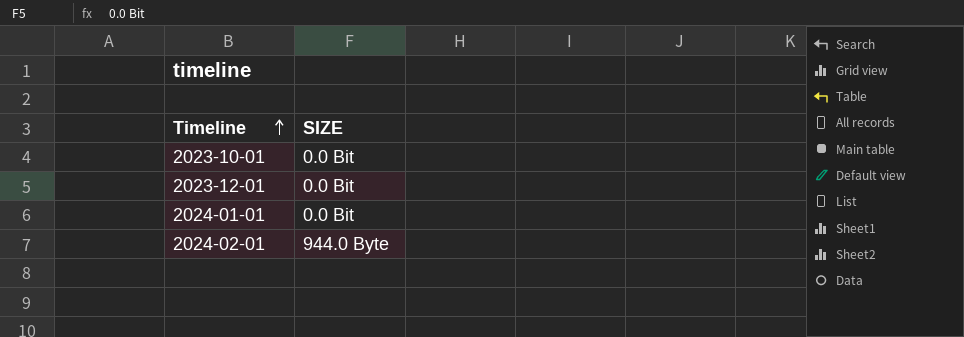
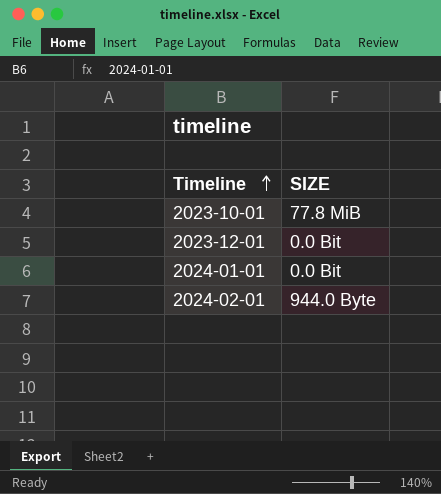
2023-10-01 | SIZE: 0.0 Bit -> 77.8 MiB

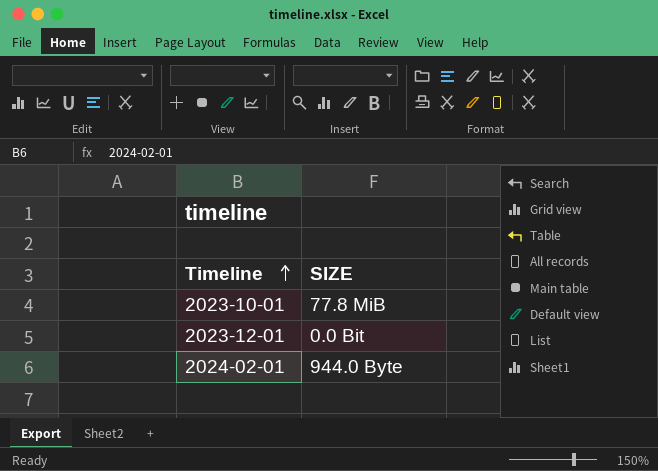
row 2024-01-01: 0.0 Bit -> none

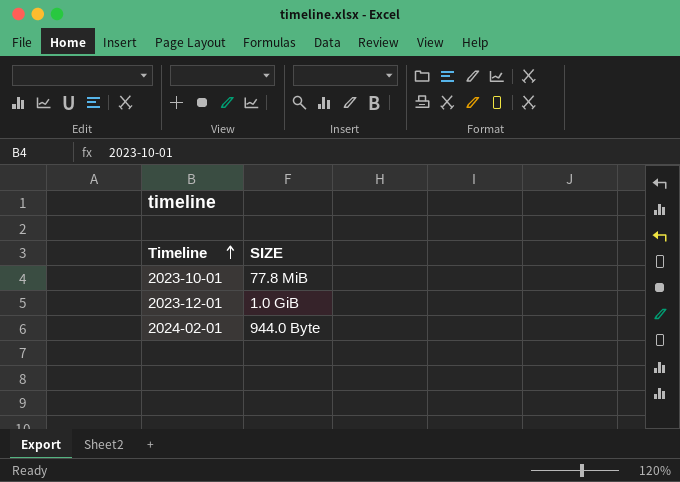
2023-12-01 | SIZE: 0.0 Bit -> 1.0 GiB

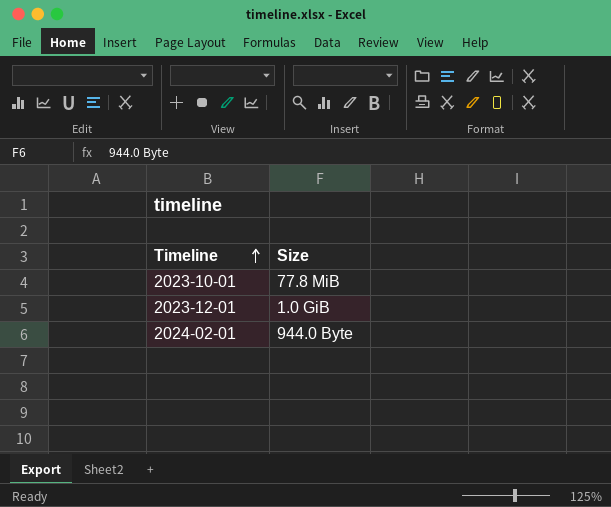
column name: SIZE -> Size

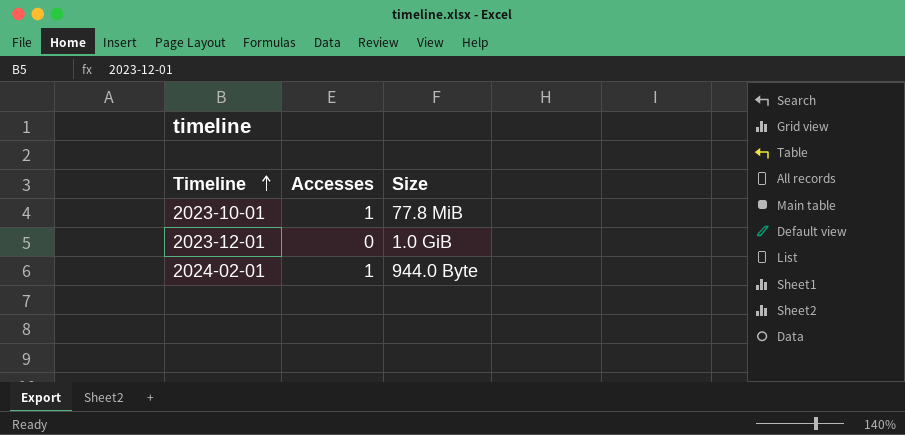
column Accesses | position: none -> 2

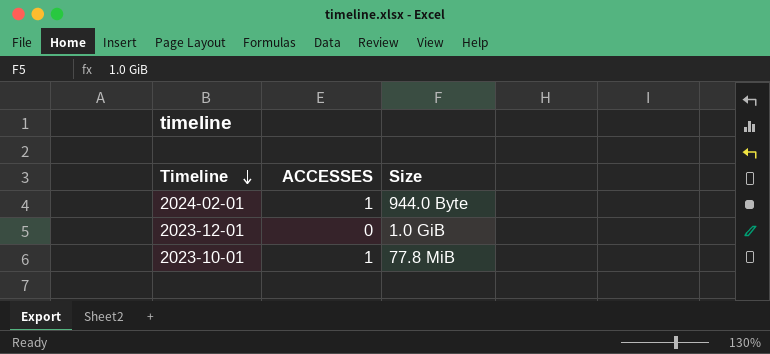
row order: Timeline ascending -> Timeline descending
column name: Accesses -> ACCESSES

